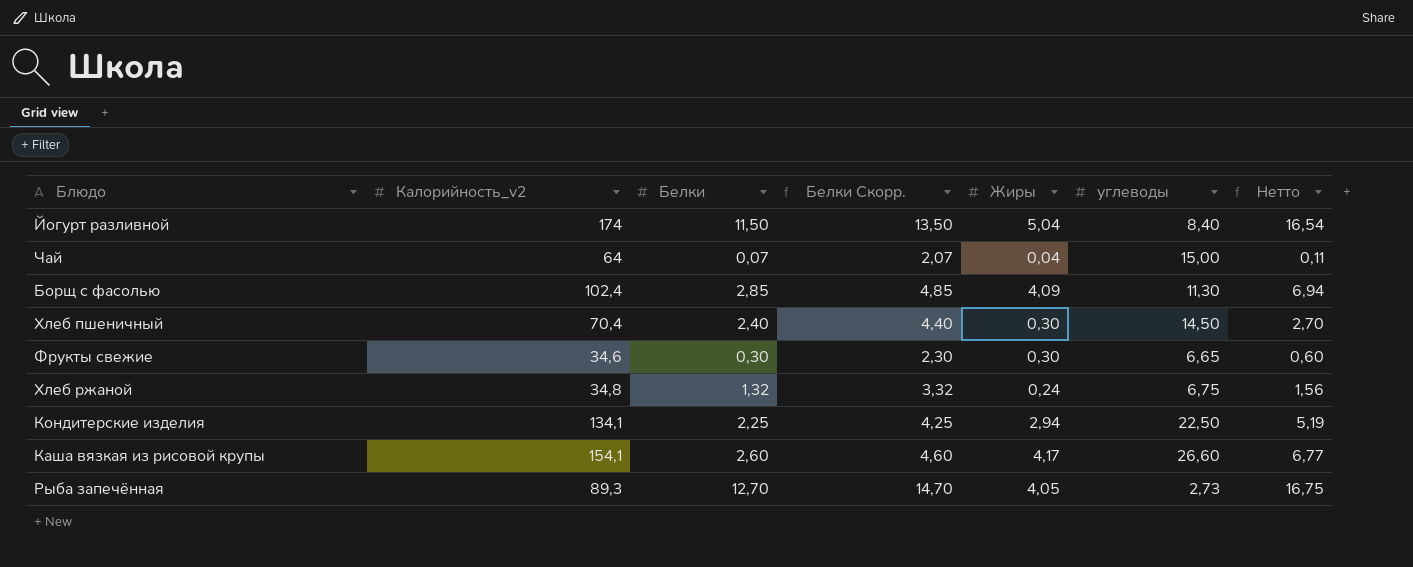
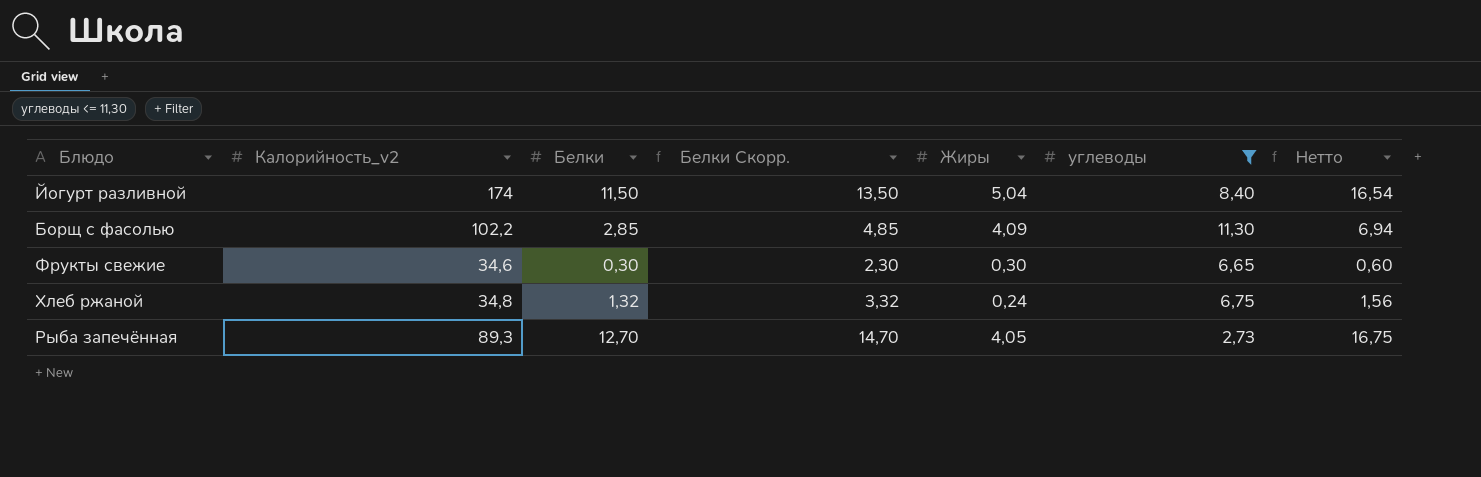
filter: none -> углеводы <= 11,30
Борщ с фасолью | Калорийность_v2: 102,4 -> 102,2

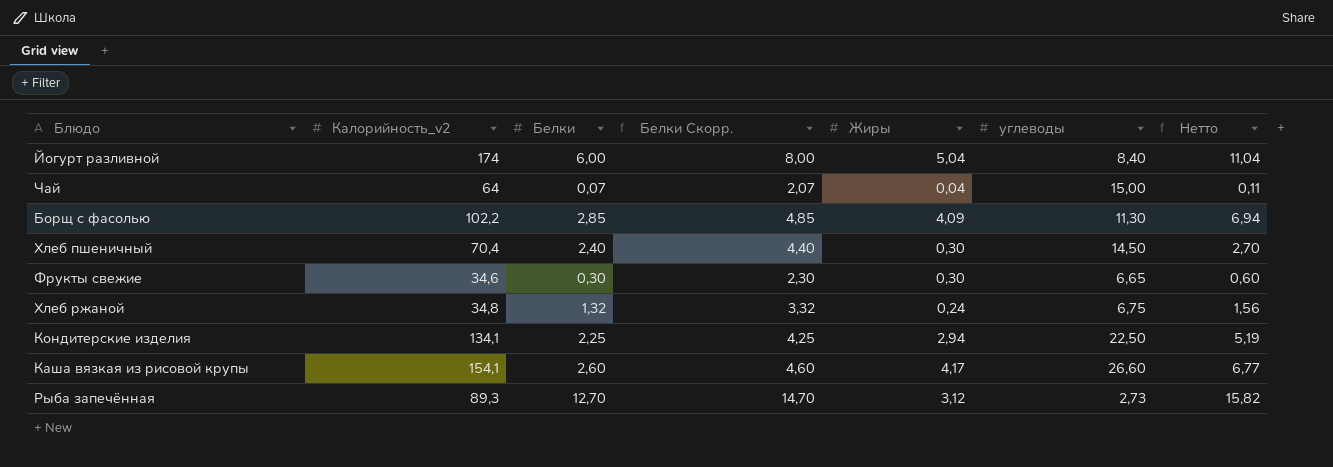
filter: углеводы <= 11,30 -> none
Йогурт разливной | Белки: 11,50 -> 6,00
Йогурт разливной | Белки Скорр.: 13,50 -> 8,00
Йогурт разливной | Нетто: 16,54 -> 11,04
Рыба запечённая | Жиры: 4,05 -> 3,12
Рыба запечённая | Нетто: 16,75 -> 15,82

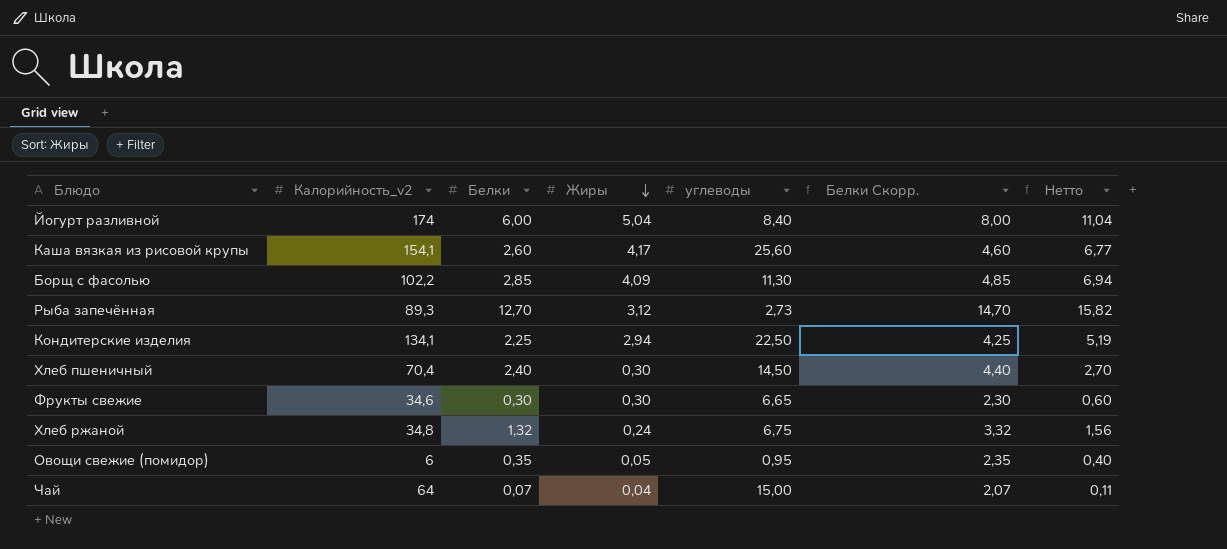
row order: none -> Жиры descending
column Белки Скорр. | position: 4 -> 6
Каша вязкая из рисовой крупы | углеводы: 26,60 -> 25,60
row Овощи свежие (помидор): none -> 6 | 0,35 | 0,05 | 0,95 | 2,35 | 0,40

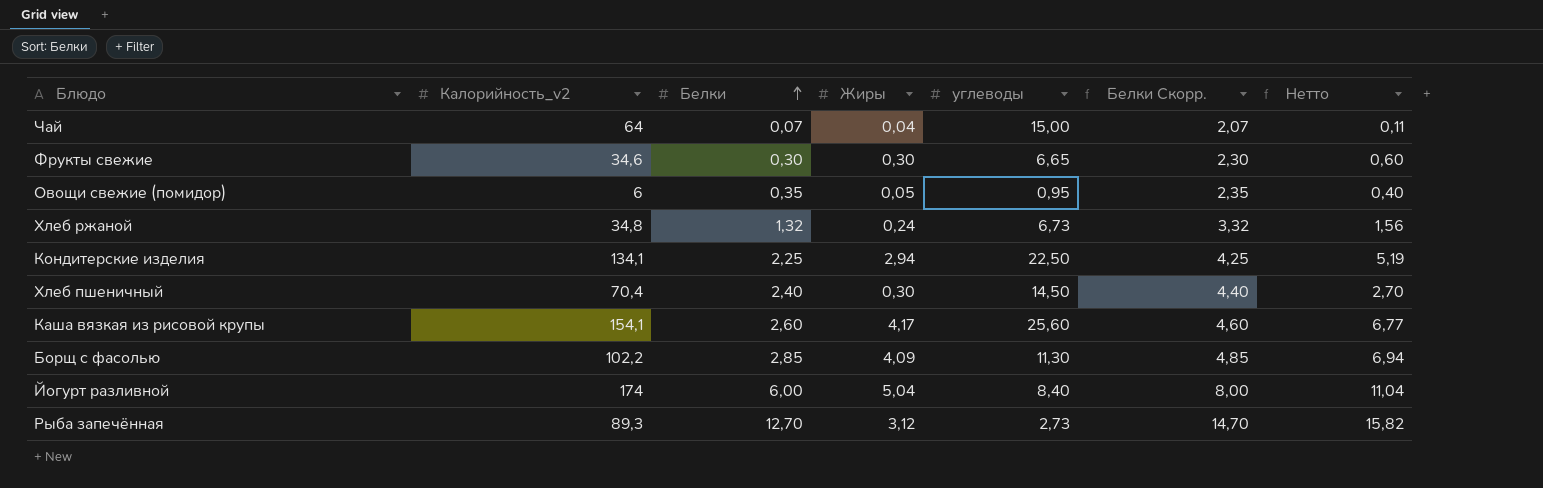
row order: Жиры descending -> Белки ascending
Хлеб ржаной | углеводы: 6,75 -> 6,73

